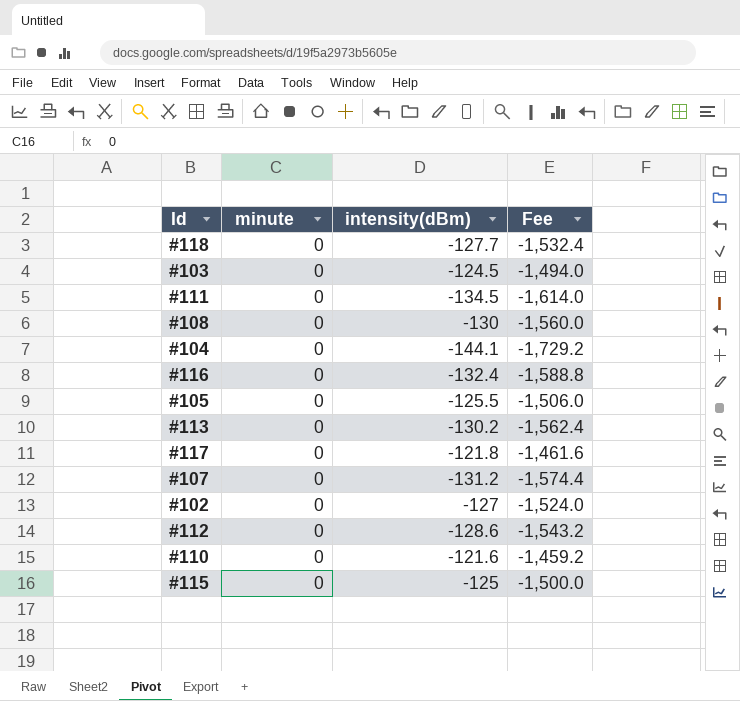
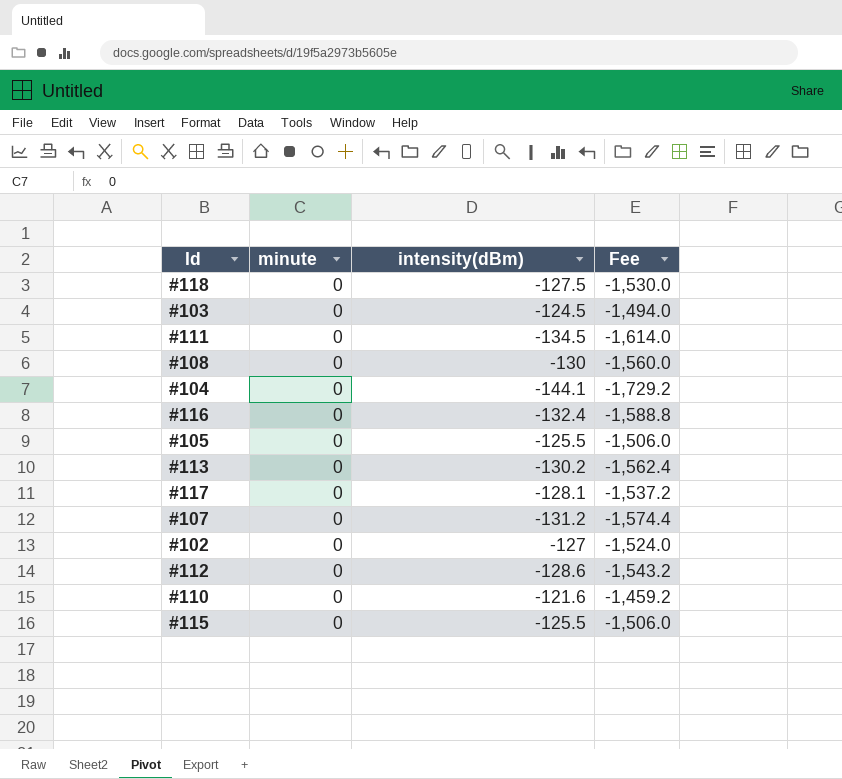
#118 | intensity(dBm): -127.7 -> -127.5
#118 | Fee: -1,532.4 -> -1,530.0
#117 | intensity(dBm): -121.8 -> -128.1
#117 | Fee: -1,461.6 -> -1,537.2
#115 | intensity(dBm): -125 -> -125.5
#115 | Fee: -1,500.0 -> -1,506.0

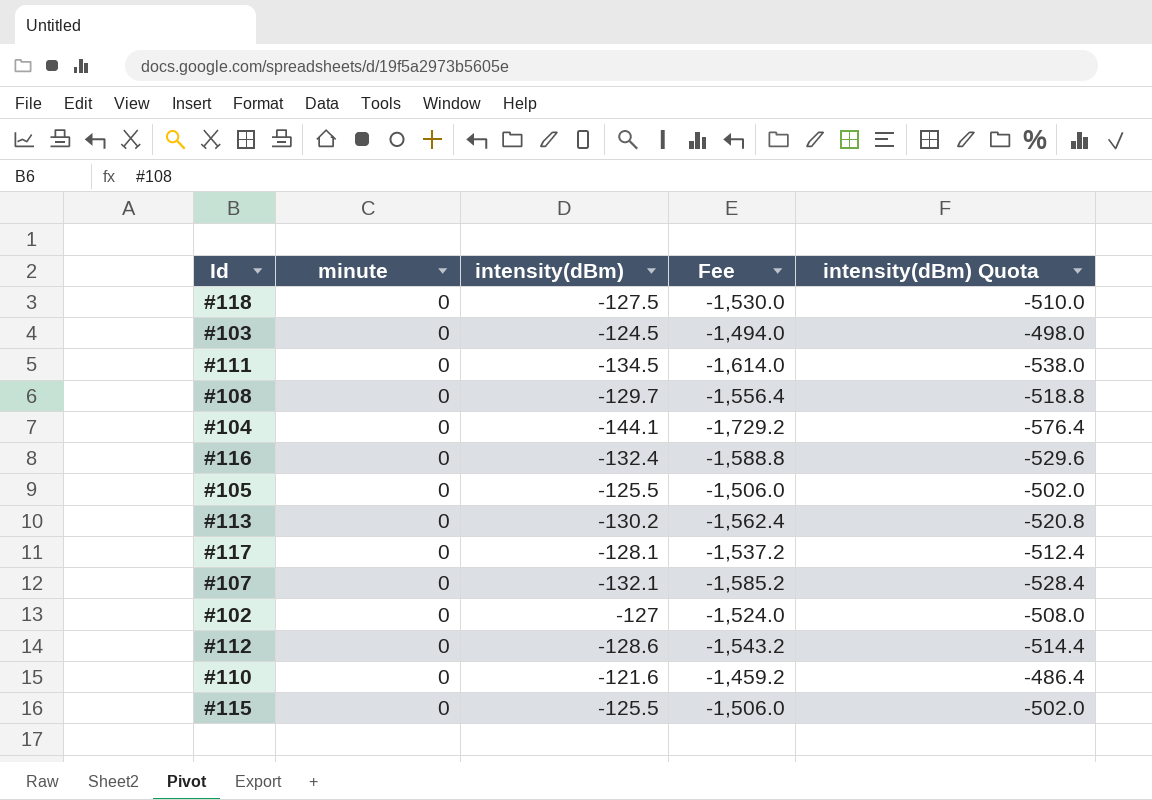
column intensity(dBm) Quota | formula: none -> [intensity(dBm)] * 4
#108 | intensity(dBm): -130 -> -129.7
#108 | Fee: -1,560.0 -> -1,556.4
#107 | intensity(dBm): -131.2 -> -132.1
#107 | Fee: -1,574.4 -> -1,585.2

